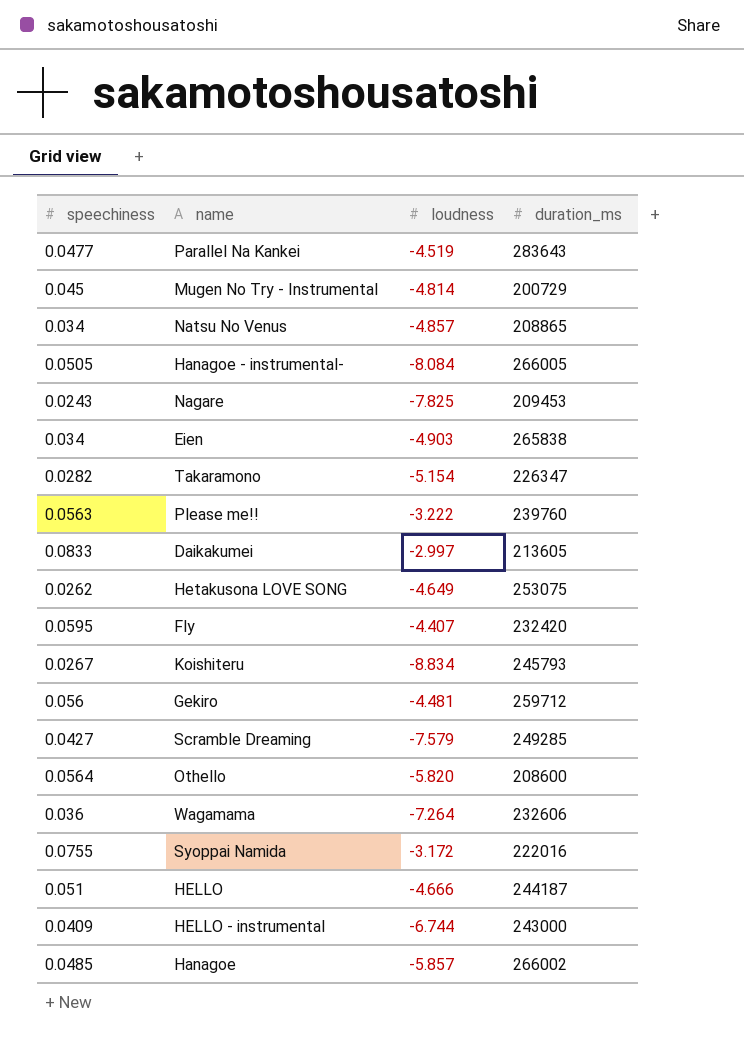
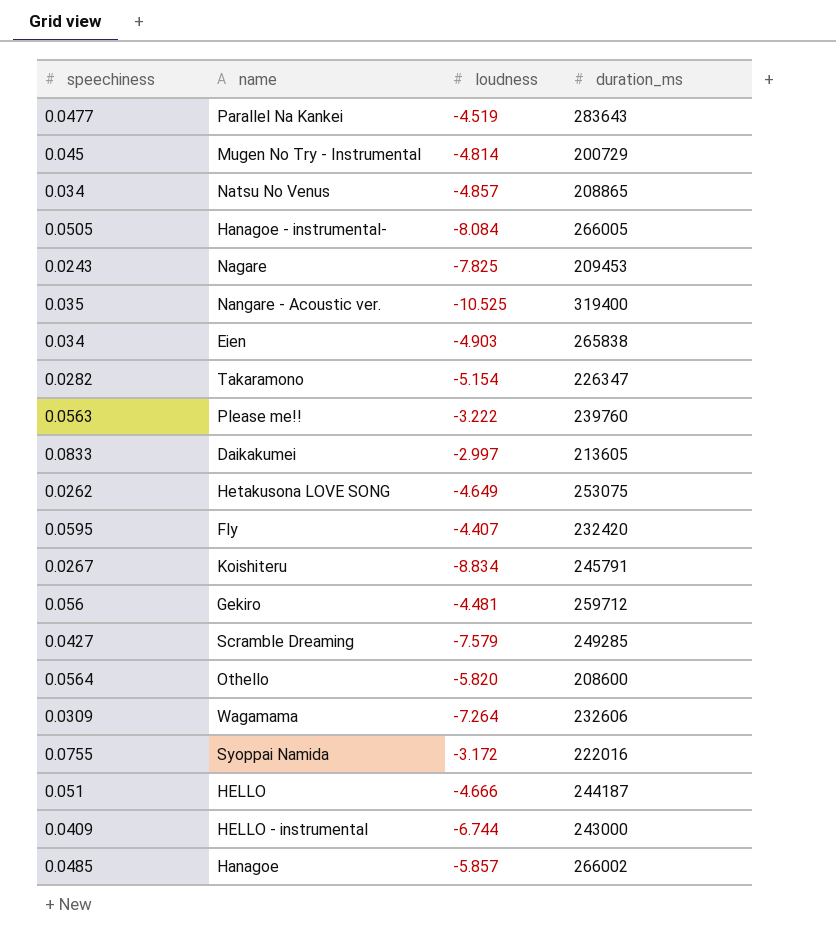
row Nangare - Acoustic ver.: none -> 0.035 | -10.525 | 319400
Koishiteru | duration_ms: 245793 -> 245791
Wagamama | speechiness: 0.036 -> 0.0309

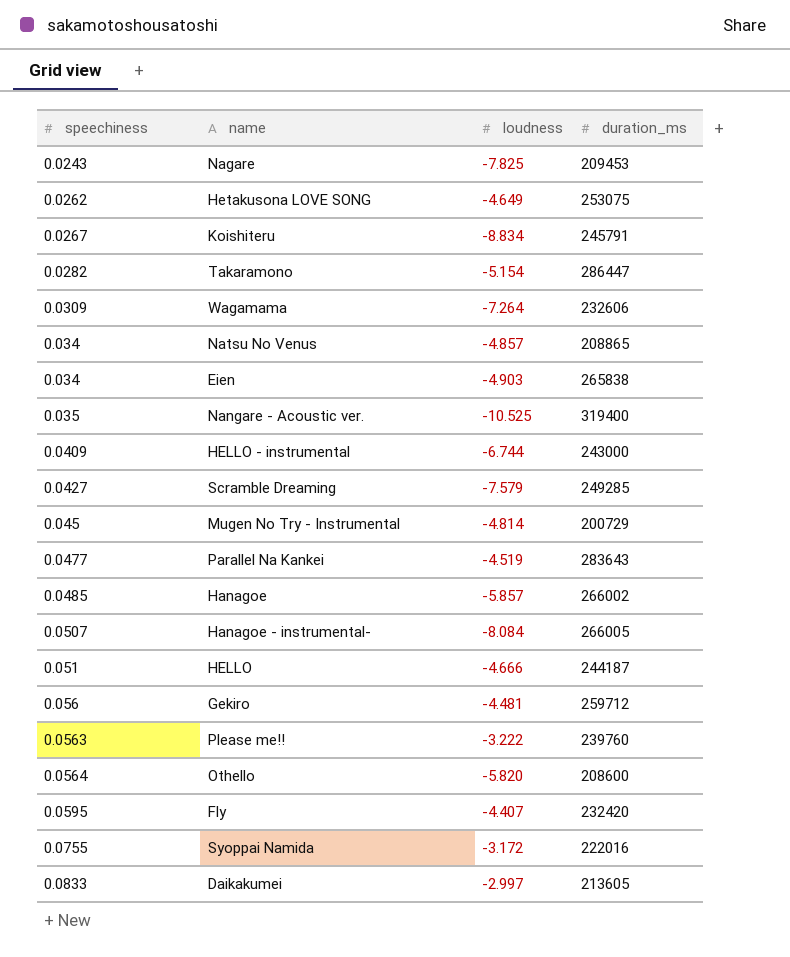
row order: none -> speechiness ascending
Takaramono | duration_ms: 226347 -> 286447
Hanagoe - instrumental- | speechiness: 0.0505 -> 0.0507

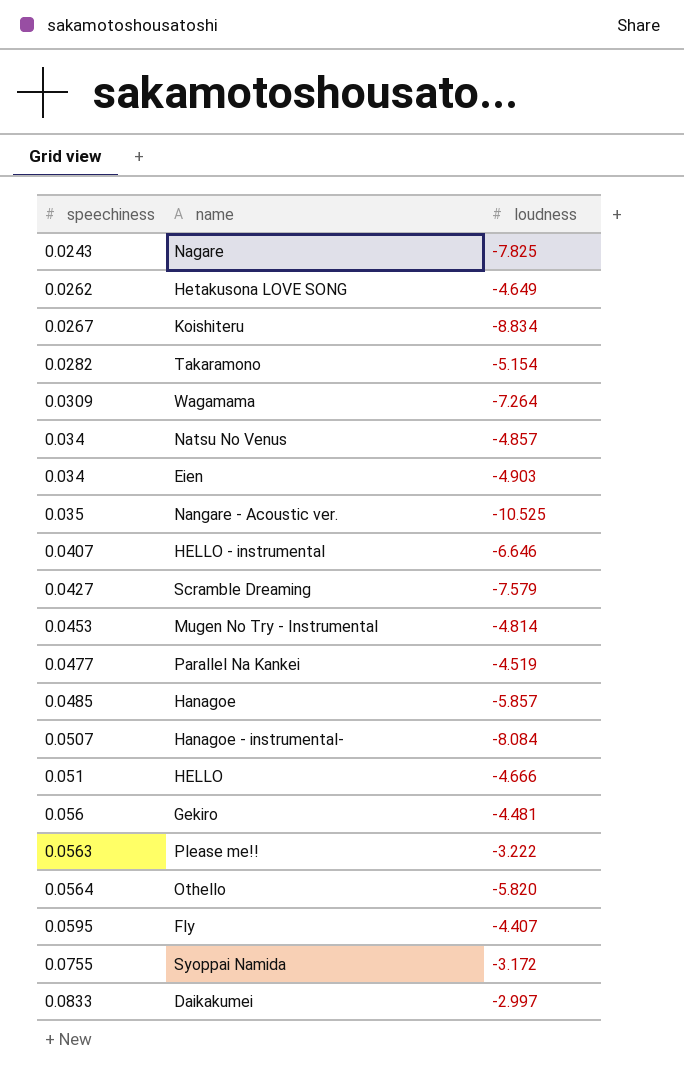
column duration_ms | position: 4 -> none
HELLO - instrumental | speechiness: 0.0409 -> 0.0407
HELLO - instrumental | loudness: -6.744 -> -6.646
Mugen No Try - Instrumental | speechiness: 0.045 -> 0.0453

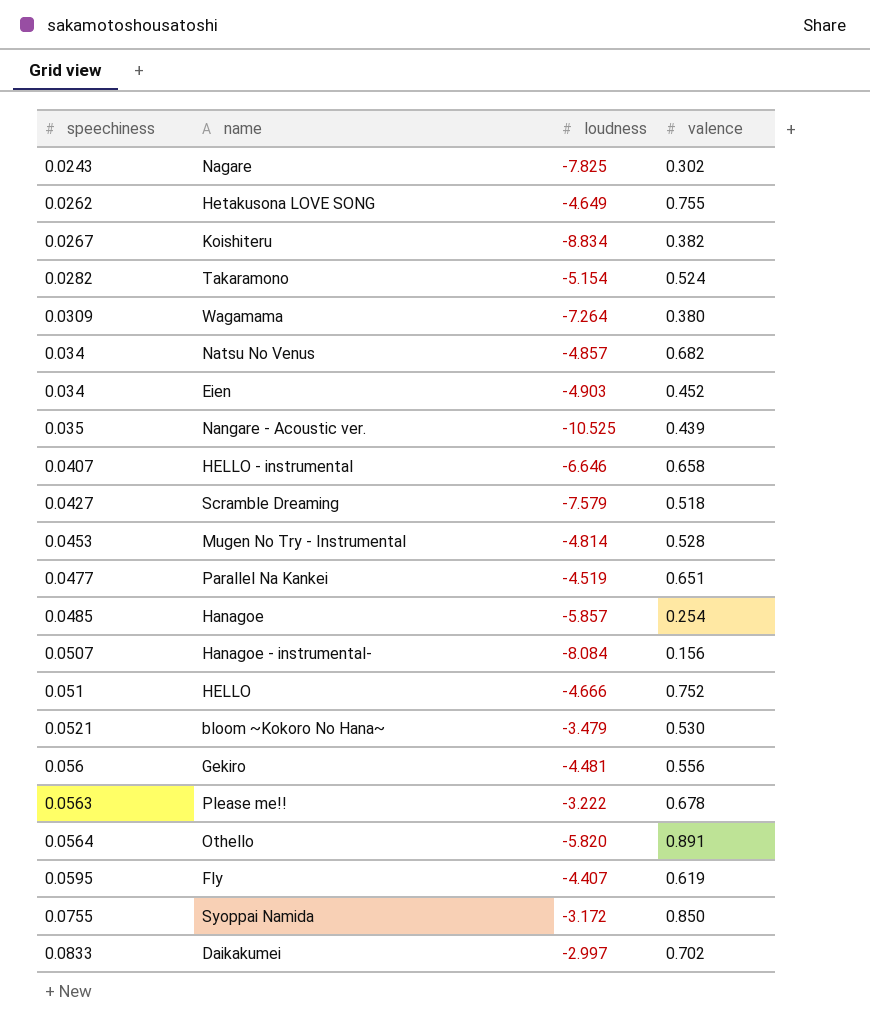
column valence | position: none -> 4
row bloom ~Kokoro No Hana~: none -> 0.0521 | -3.479 | 0.530

